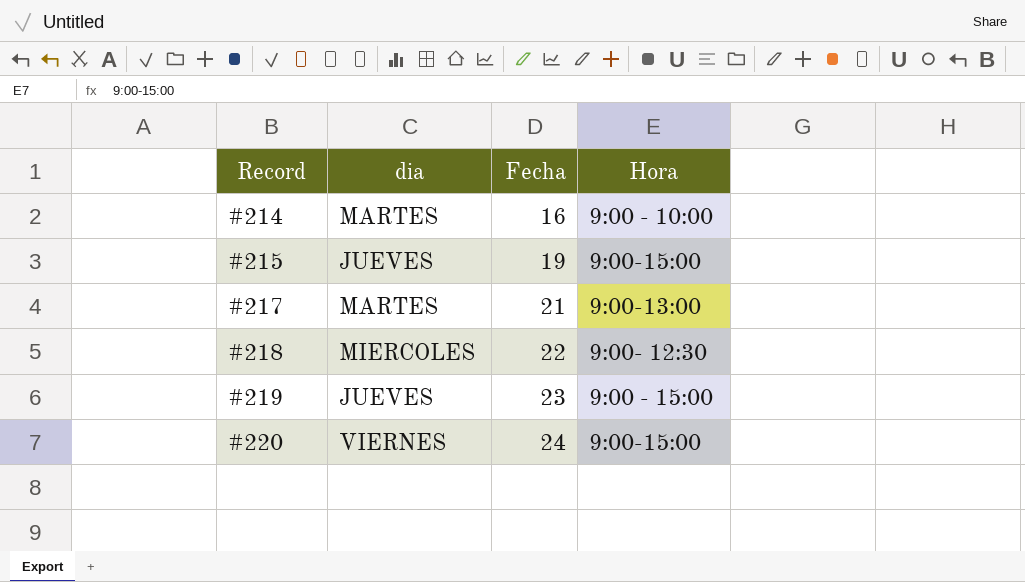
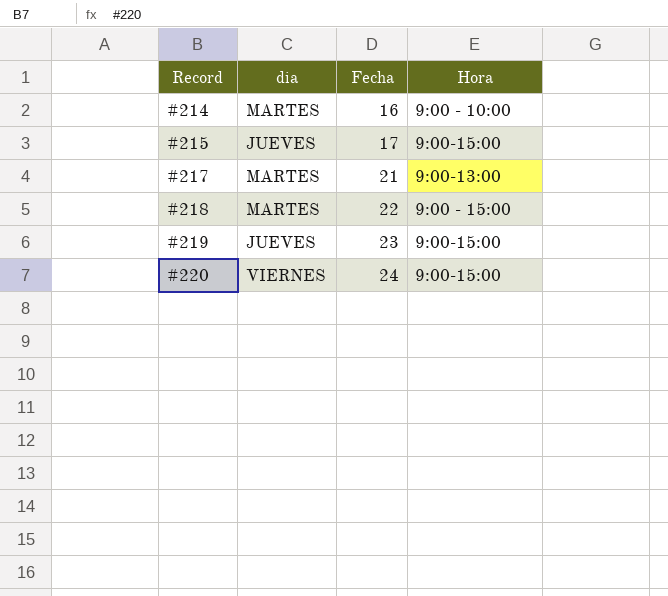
#215 | Fecha: 19 -> 17
#218 | dia: MIERCOLES -> MARTES
#218 | Hora: 9:00- 12:30 -> 9:00 - 15:00
#219 | Hora: 9:00 - 15:00 -> 9:00-15:00

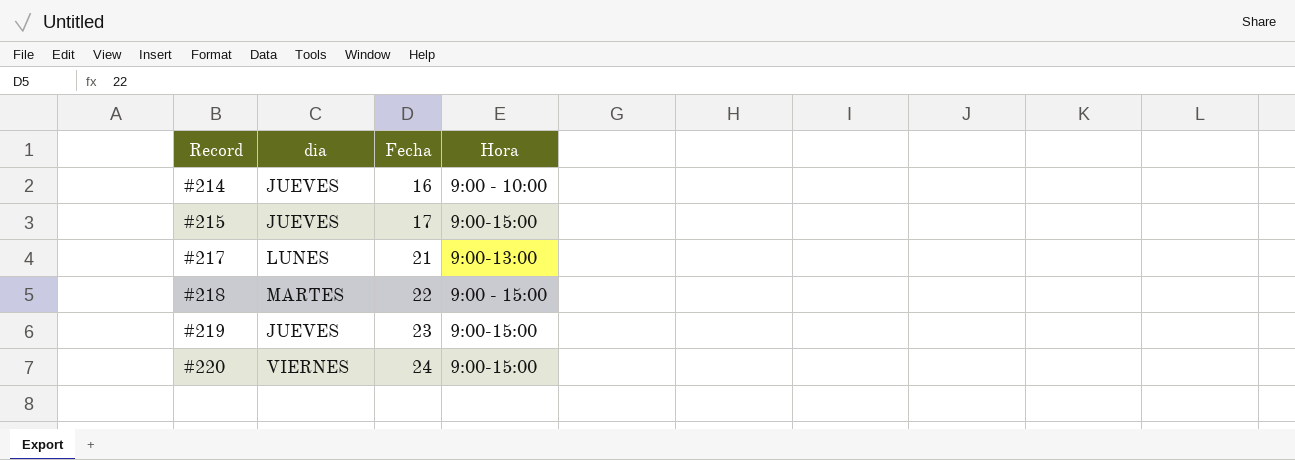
#214 | dia: MARTES -> JUEVES
#217 | dia: MARTES -> LUNES

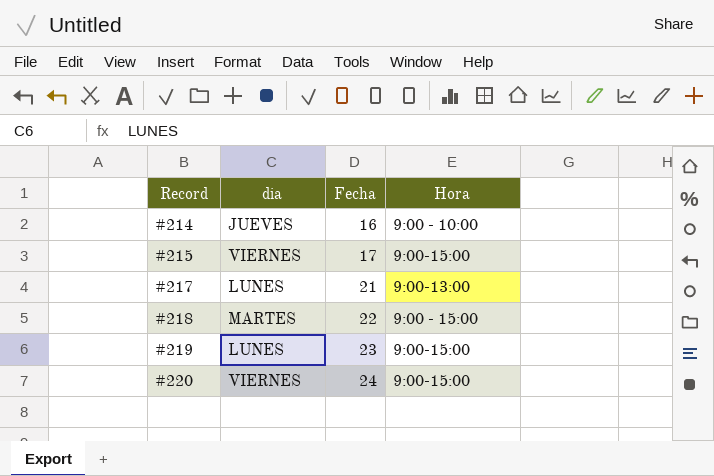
#215 | dia: JUEVES -> VIERNES
#219 | dia: JUEVES -> LUNES

